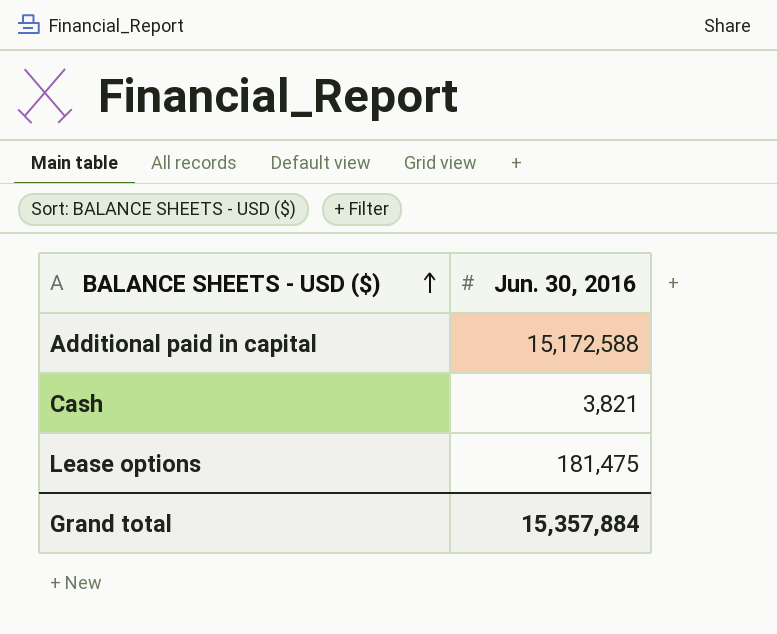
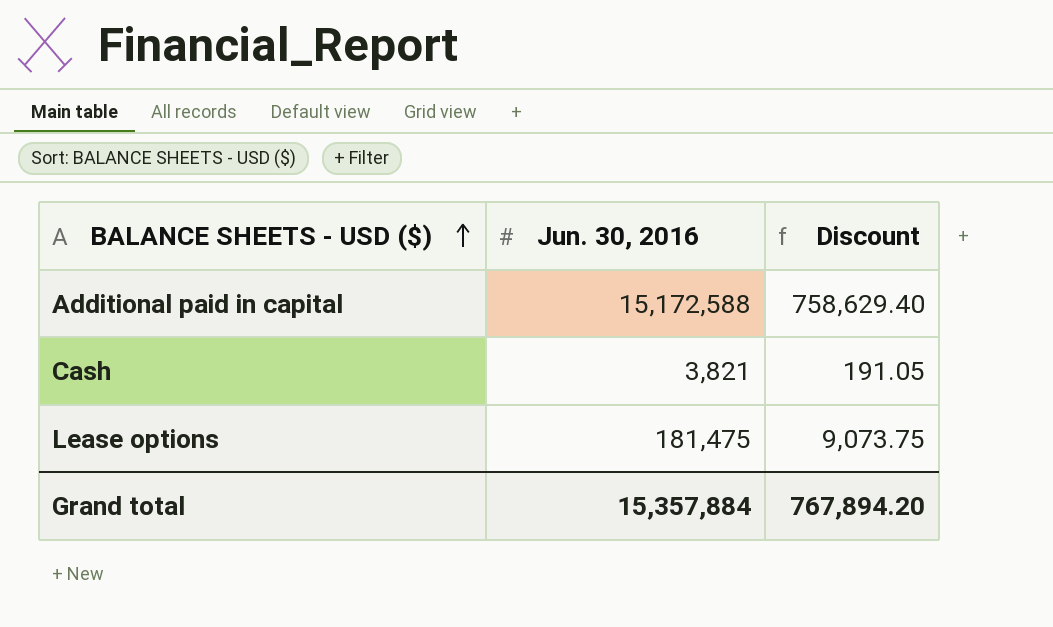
column Discount | formula: none -> [Jun. 30, 2016] * 0.05

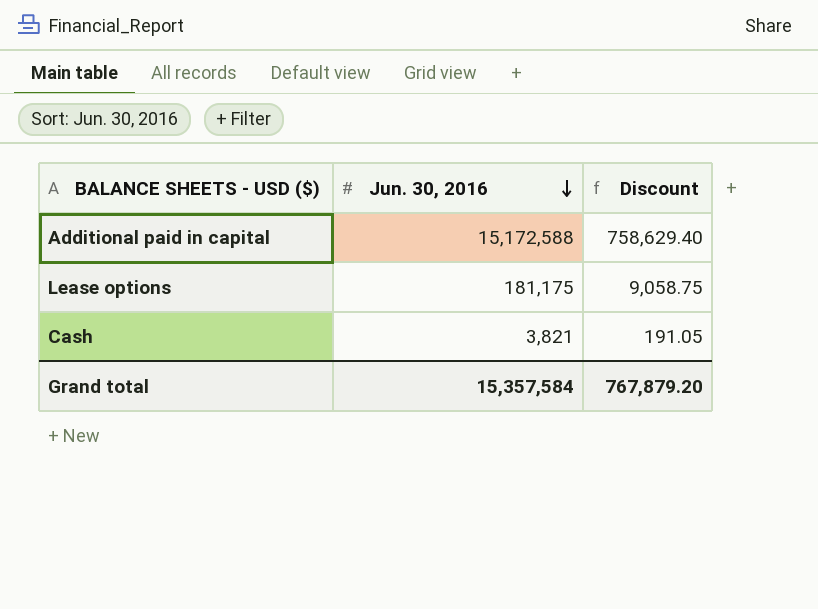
row order: BALANCE SHEETS - USD ($) ascending -> Jun. 30, 2016 descending
Lease options | Jun. 30, 2016: 181,475 -> 181,175
Lease options | Discount: 9,073.75 -> 9,058.75
Grand total | Jun. 30, 2016: 15,357,884 -> 15,357,584
Grand total | Discount: 767,894.20 -> 767,879.20

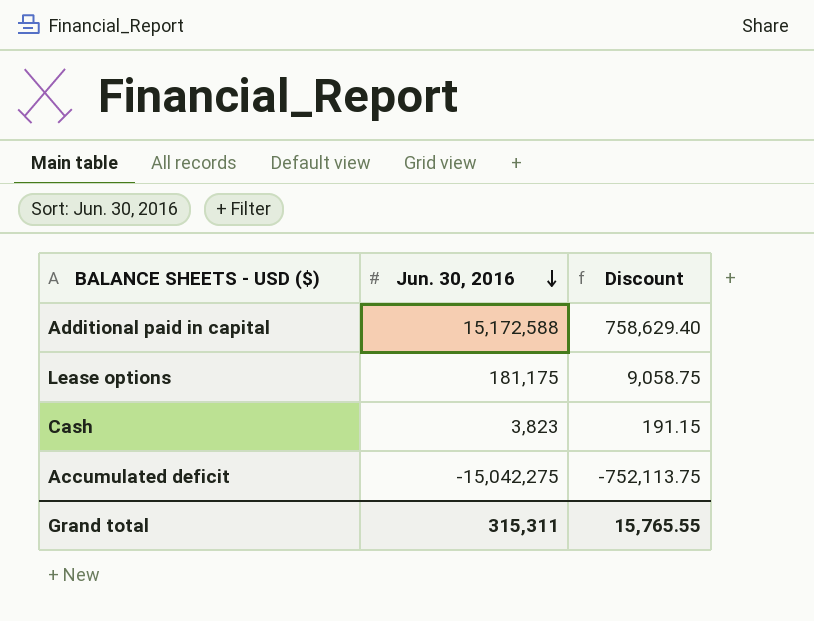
Cash | Jun. 30, 2016: 3,821 -> 3,823
Cash | Discount: 191.05 -> 191.15
row Accumulated deficit: none -> -15,042,275 | -752,113.75
Grand total | Jun. 30, 2016: 15,357,584 -> 315,311
Grand total | Discount: 767,879.20 -> 15,765.55

